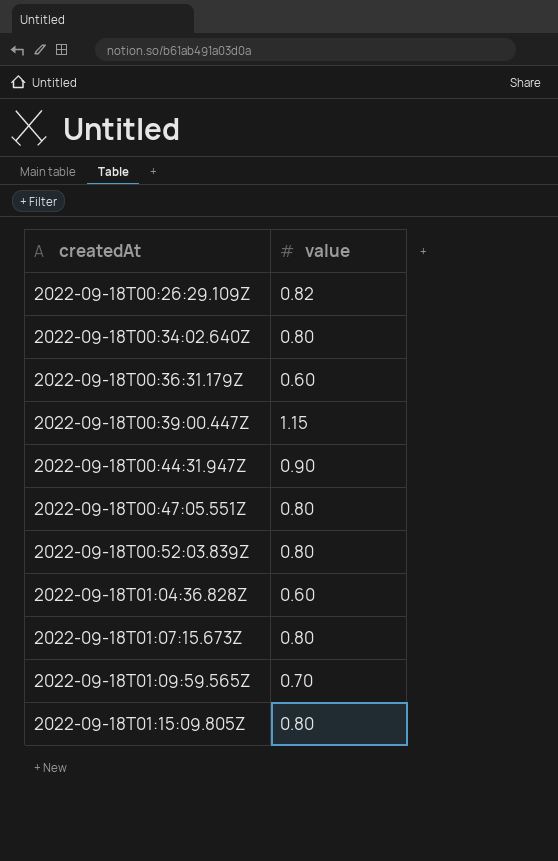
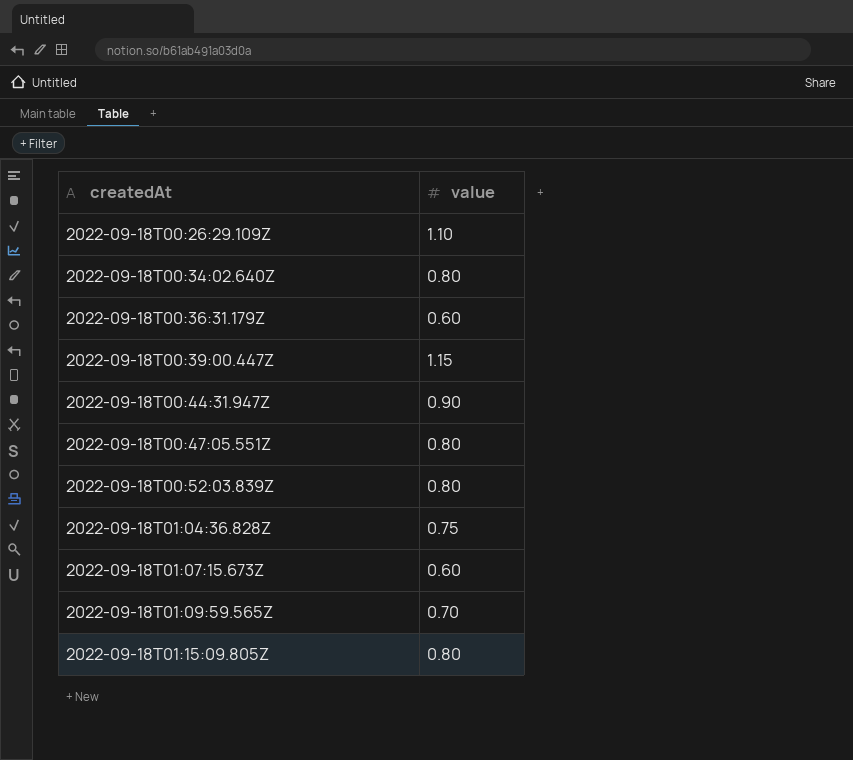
2022-09-18T00:26:29.109Z | value: 0.82 -> 1.10
2022-09-18T01:04:36.828Z | value: 0.60 -> 0.75
2022-09-18T01:07:15.673Z | value: 0.80 -> 0.60

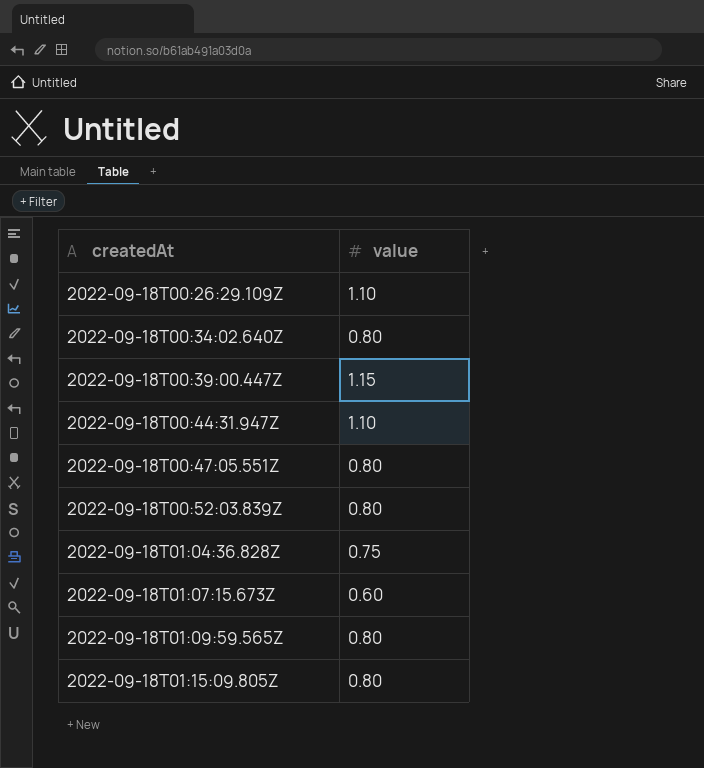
row 2022-09-18T00:36:31.179Z: 0.60 -> none
2022-09-18T00:44:31.947Z | value: 0.90 -> 1.10
2022-09-18T01:09:59.565Z | value: 0.70 -> 0.80

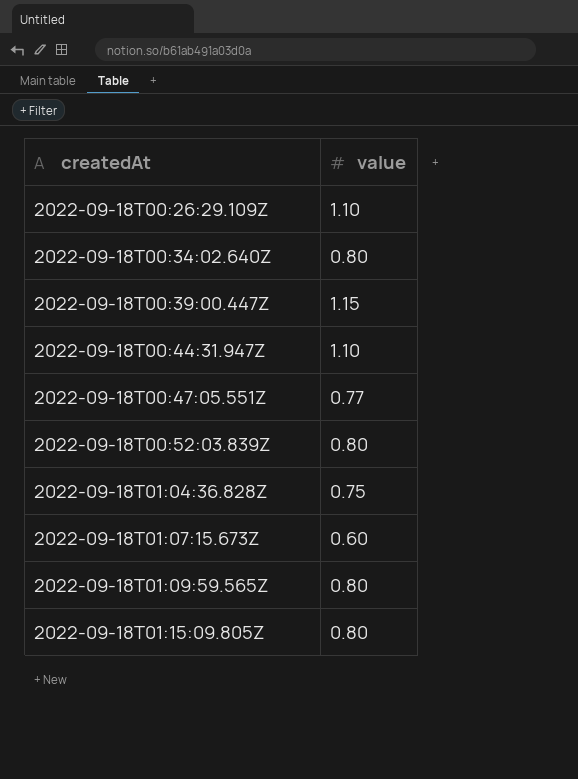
2022-09-18T00:47:05.551Z | value: 0.80 -> 0.77

